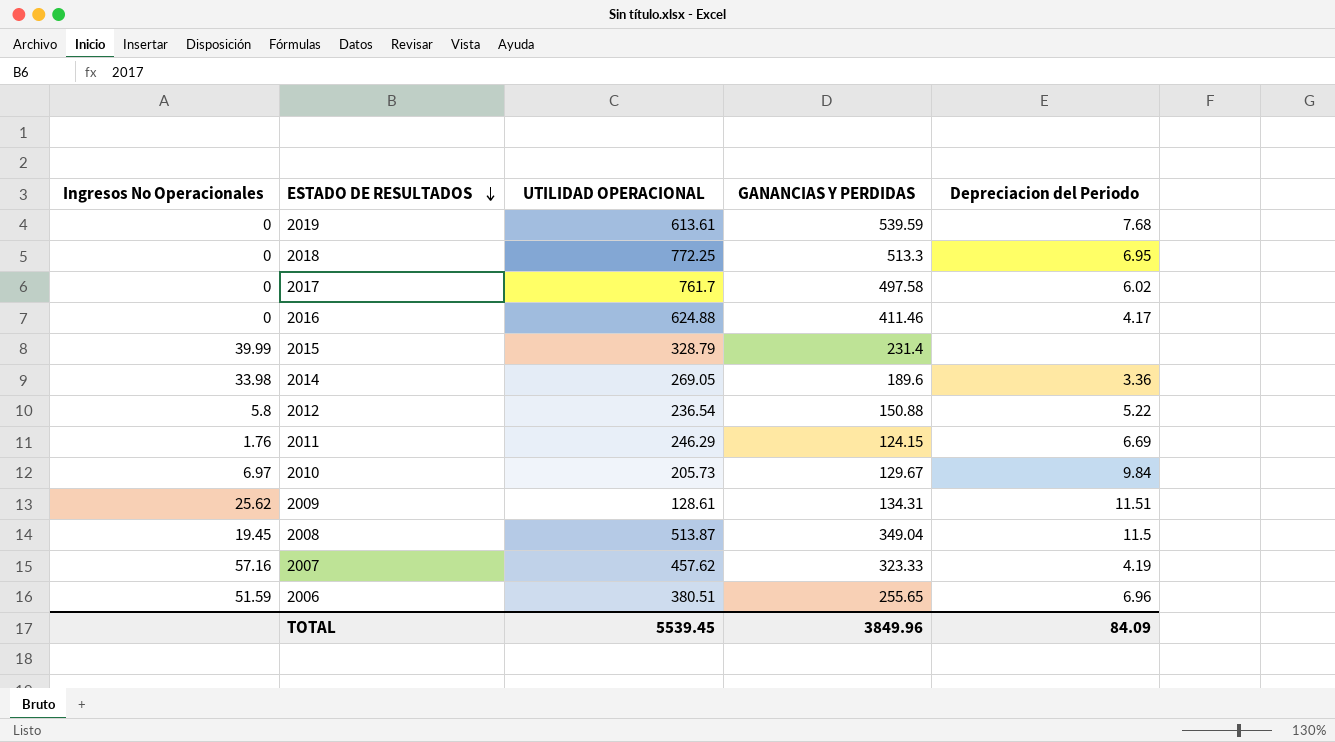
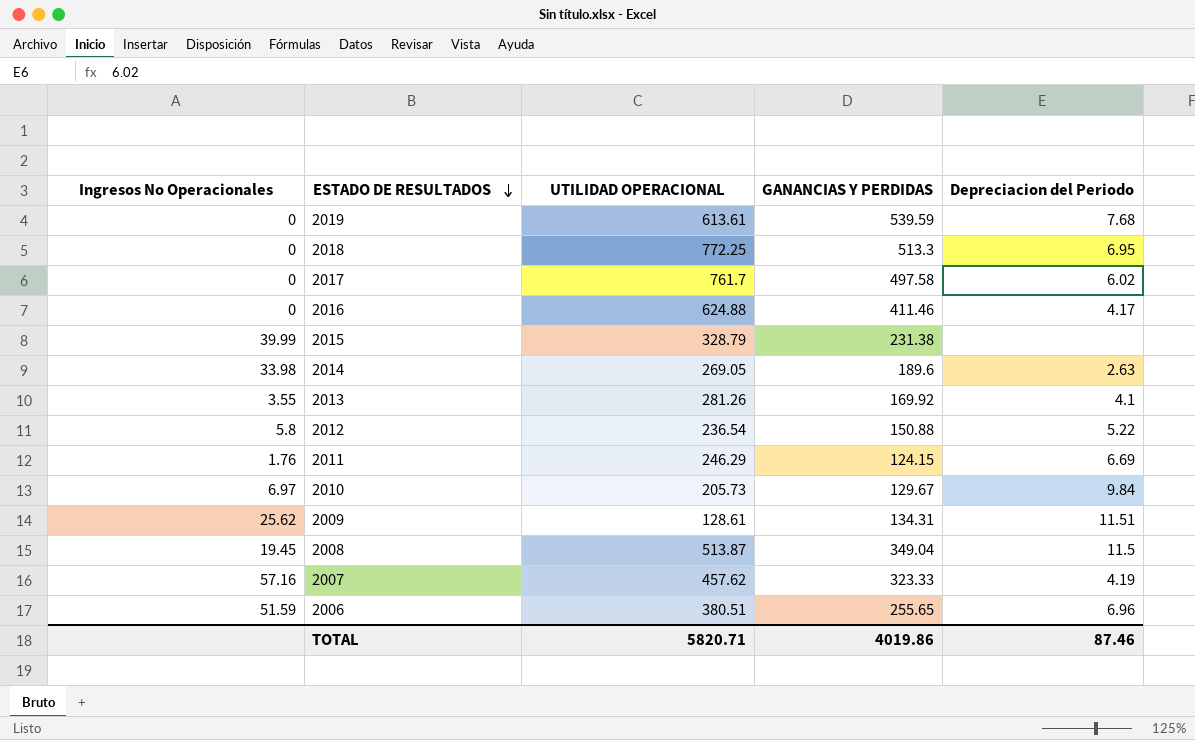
2015 | GANANCIAS Y PERDIDAS: 231.4 -> 231.38
2014 | Depreciacion del Periodo: 3.36 -> 2.63
row 2013: none -> 3.55 | 281.26 | 169.92 | 4.1
TOTAL | UTILIDAD OPERACIONAL: 5539.45 -> 5820.71
TOTAL | GANANCIAS Y PERDIDAS: 3849.96 -> 4019.86
TOTAL | Depreciacion del Periodo: 84.09 -> 87.46

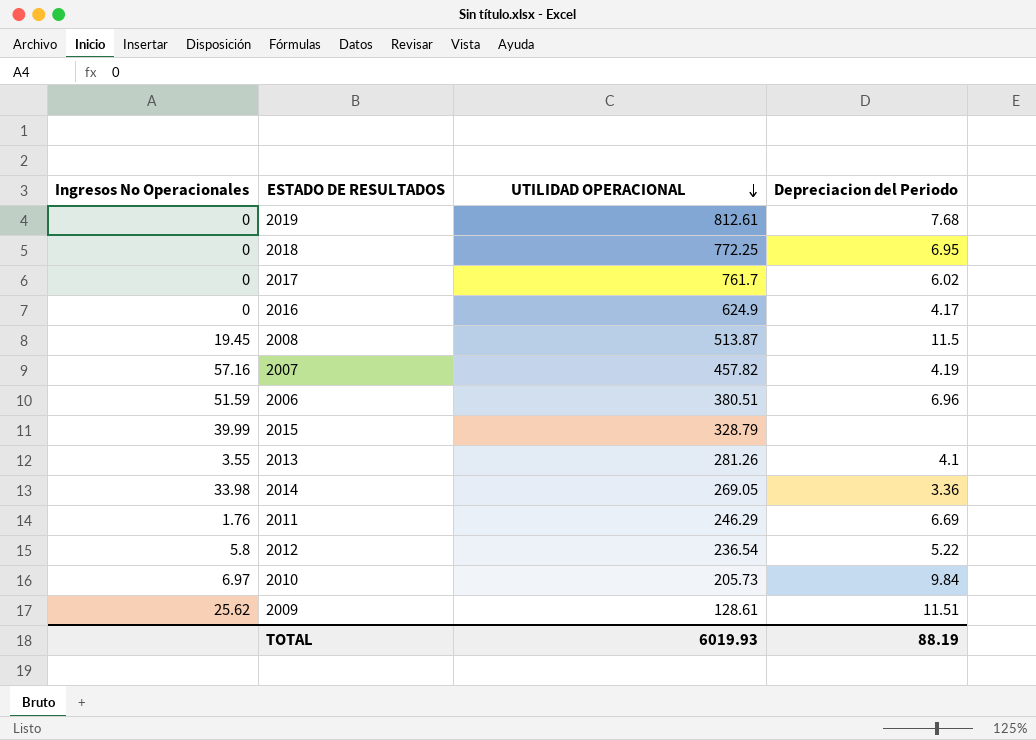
row order: ESTADO DE RESULTADOS descending -> UTILIDAD OPERACIONAL descending
column GANANCIAS Y PERDIDAS | position: 4 -> none
2019 | UTILIDAD OPERACIONAL: 613.61 -> 812.61
2016 | UTILIDAD OPERACIONAL: 624.88 -> 624.9
2007 | UTILIDAD OPERACIONAL: 457.62 -> 457.82
2014 | Depreciacion del Periodo: 2.63 -> 3.36
TOTAL | UTILIDAD OPERACIONAL: 5820.71 -> 6019.93
TOTAL | Depreciacion del Periodo: 87.46 -> 88.19

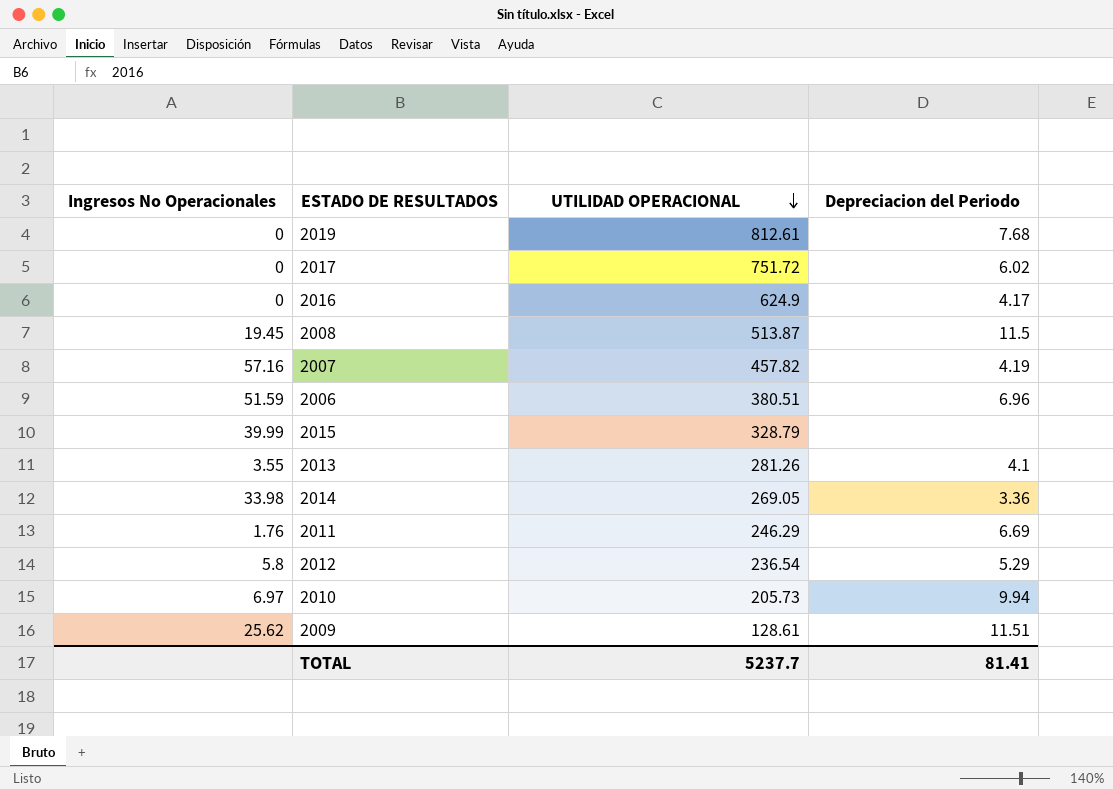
row 2018: 0 | 772.25 | 6.95 -> none
2017 | UTILIDAD OPERACIONAL: 761.7 -> 751.72
2012 | Depreciacion del Periodo: 5.22 -> 5.29
2010 | Depreciacion del Periodo: 9.84 -> 9.94
TOTAL | UTILIDAD OPERACIONAL: 6019.93 -> 5237.7
TOTAL | Depreciacion del Periodo: 88.19 -> 81.41

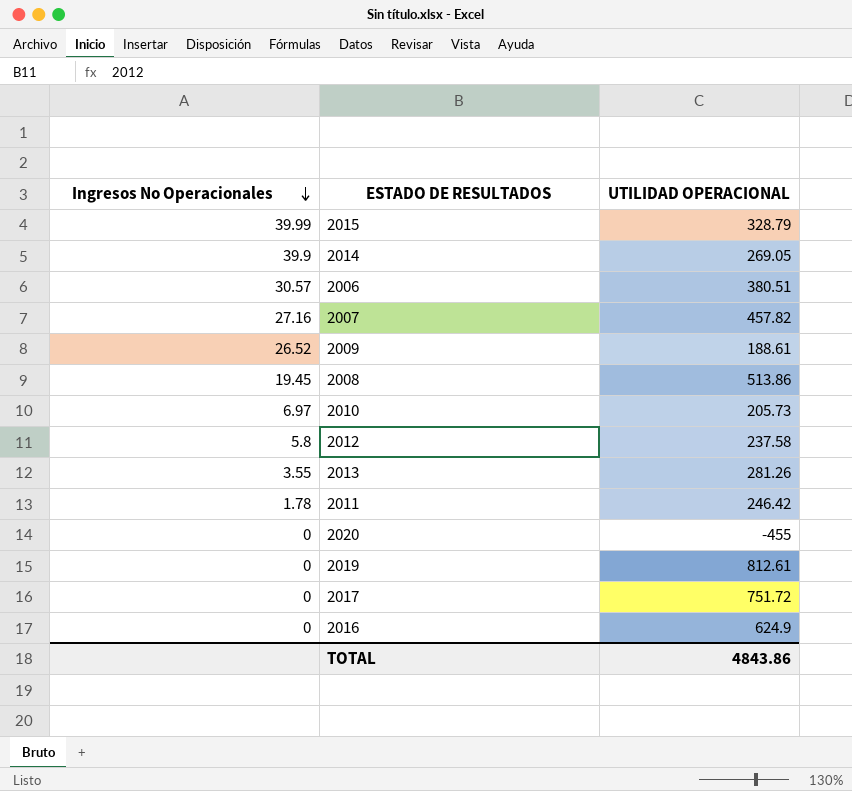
row order: UTILIDAD OPERACIONAL descending -> Ingresos No Operacionales descending
column Depreciacion del Periodo | position: 4 -> none
2014 | Ingresos No Operacionales: 33.98 -> 39.9
2006 | Ingresos No Operacionales: 51.59 -> 30.57
2007 | Ingresos No Operacionales: 57.16 -> 27.16
2009 | Ingresos No Operacionales: 25.62 -> 26.52
2009 | UTILIDAD OPERACIONAL: 128.61 -> 188.61
2008 | UTILIDAD OPERACIONAL: 513.87 -> 513.86
2012 | UTILIDAD OPERACIONAL: 236.54 -> 237.58
2011 | Ingresos No Operacionales: 1.76 -> 1.78
2011 | UTILIDAD OPERACIONAL: 246.29 -> 246.42
row 2020: none -> 0 | -455
TOTAL | UTILIDAD OPERACIONAL: 5237.7 -> 4843.86

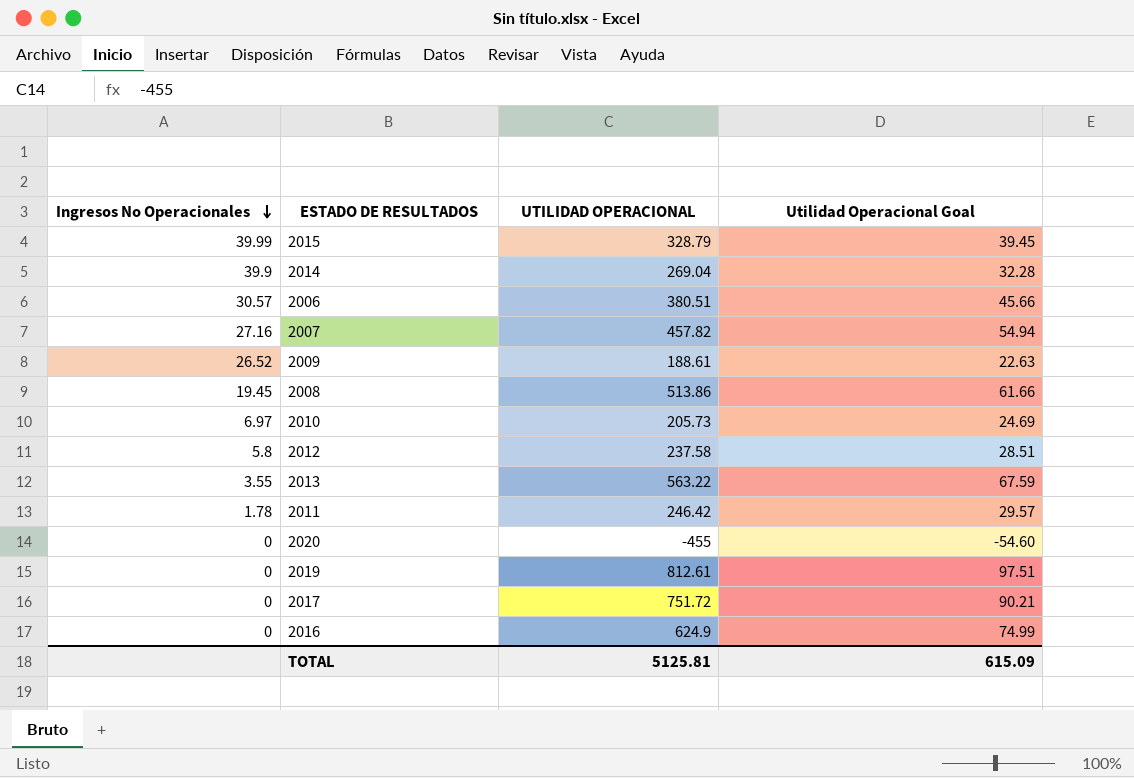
column Utilidad Operacional Goal | formula: none -> [UTILIDAD OPERACIONAL] * 0.12
2014 | UTILIDAD OPERACIONAL: 269.05 -> 269.04
2013 | UTILIDAD OPERACIONAL: 281.26 -> 563.22
TOTAL | UTILIDAD OPERACIONAL: 4843.86 -> 5125.81

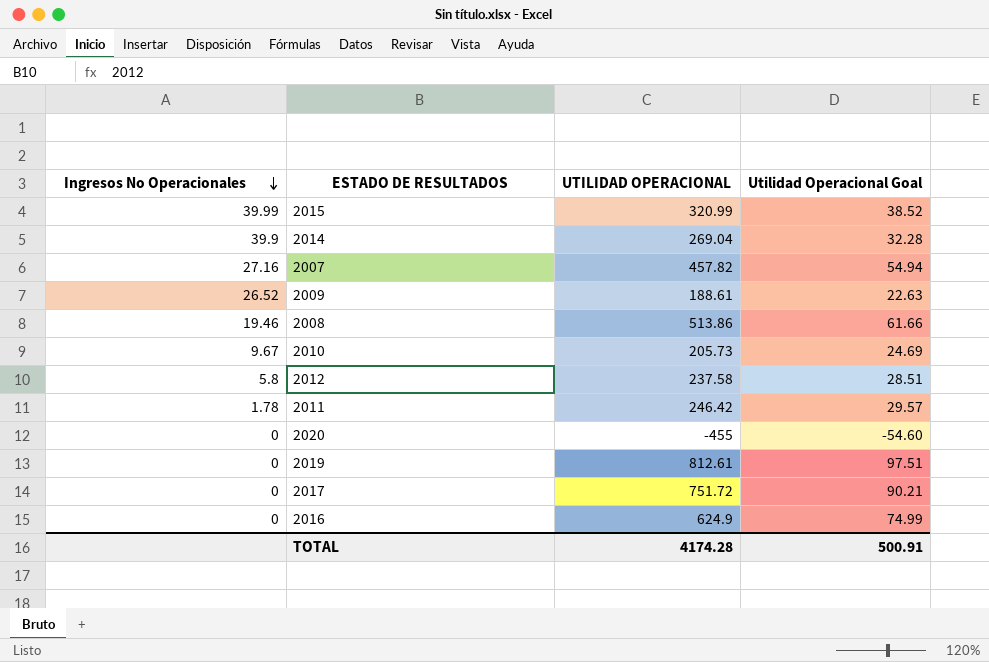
row 2006: 30.57 | 380.51 | 45.66 -> none
row 2013: 3.55 | 563.22 | 67.59 -> none
2015 | UTILIDAD OPERACIONAL: 328.79 -> 320.99
2015 | Utilidad Operacional Goal: 39.45 -> 38.52
2008 | Ingresos No Operacionales: 19.45 -> 19.46
2010 | Ingresos No Operacionales: 6.97 -> 9.67
TOTAL | UTILIDAD OPERACIONAL: 5125.81 -> 4174.28
TOTAL | Utilidad Operacional Goal: 615.09 -> 500.91

